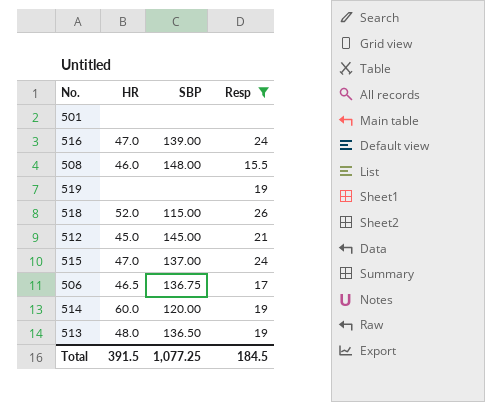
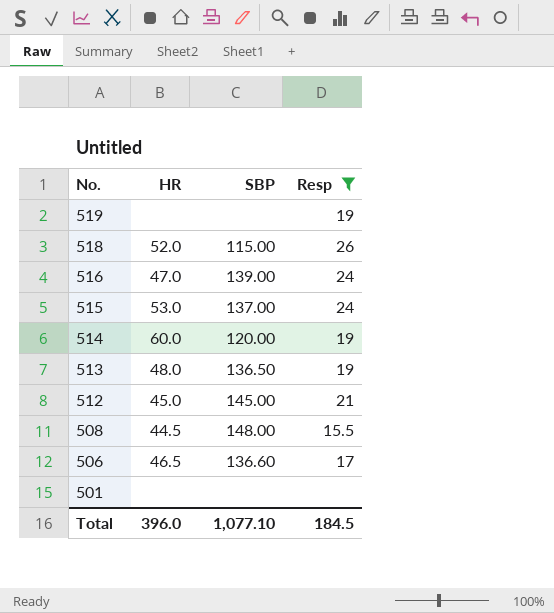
row order: none -> No. descending
515 | HR: 47.0 -> 53.0
508 | HR: 46.0 -> 44.5
506 | SBP: 136.75 -> 136.60
Total | HR: 391.5 -> 396.0
Total | SBP: 1,077.25 -> 1,077.10

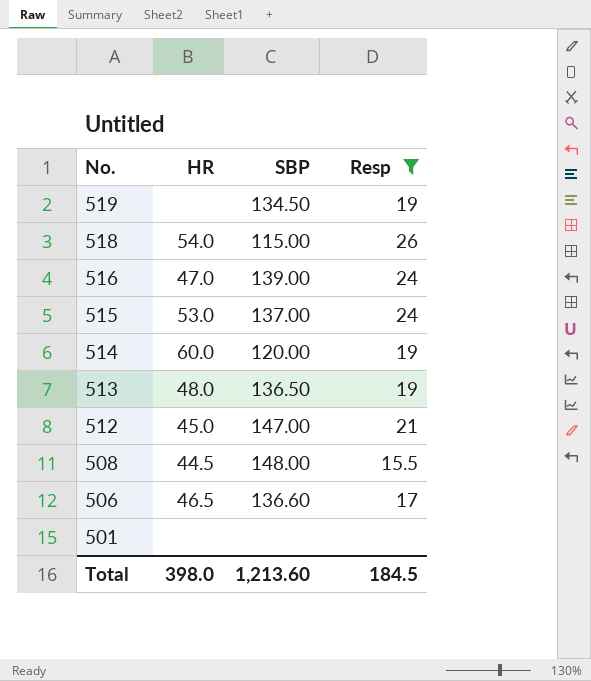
519 | SBP: none -> 134.50
518 | HR: 52.0 -> 54.0
512 | SBP: 145.00 -> 147.00
Total | HR: 396.0 -> 398.0
Total | SBP: 1,077.10 -> 1,213.60

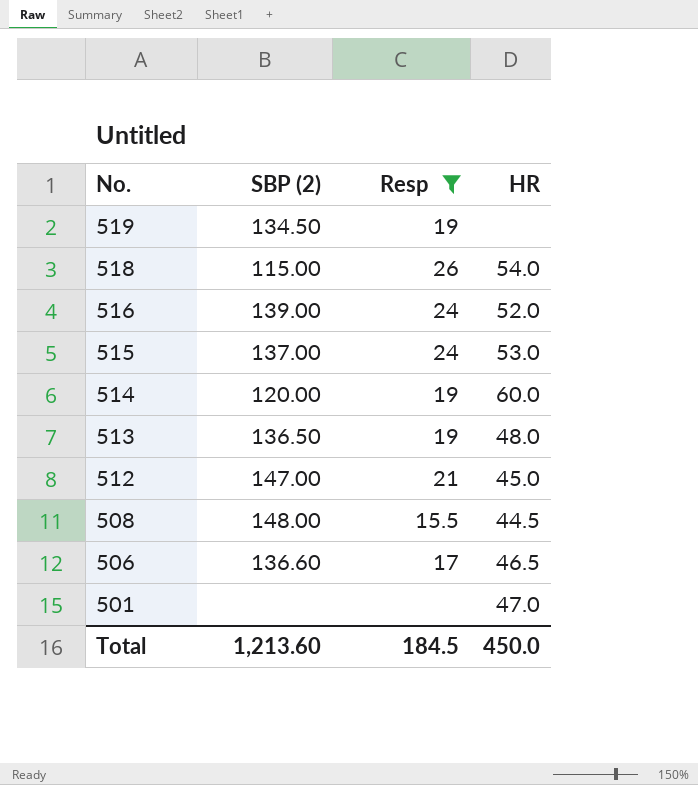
column name: SBP -> SBP (2)
column HR | position: 2 -> 4
516 | HR: 47.0 -> 52.0
501 | HR: none -> 47.0
Total | HR: 398.0 -> 450.0

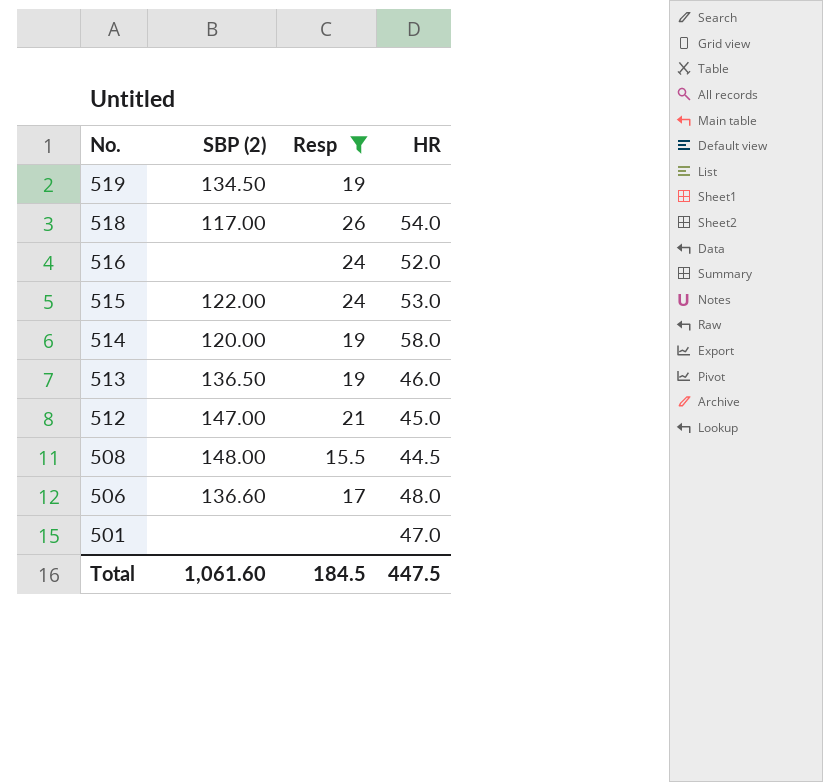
518 | SBP (2): 115.00 -> 117.00
516 | SBP (2): 139.00 -> none
515 | SBP (2): 137.00 -> 122.00
514 | HR: 60.0 -> 58.0
513 | HR: 48.0 -> 46.0
506 | HR: 46.5 -> 48.0
Total | SBP (2): 1,213.60 -> 1,061.60
Total | HR: 450.0 -> 447.5

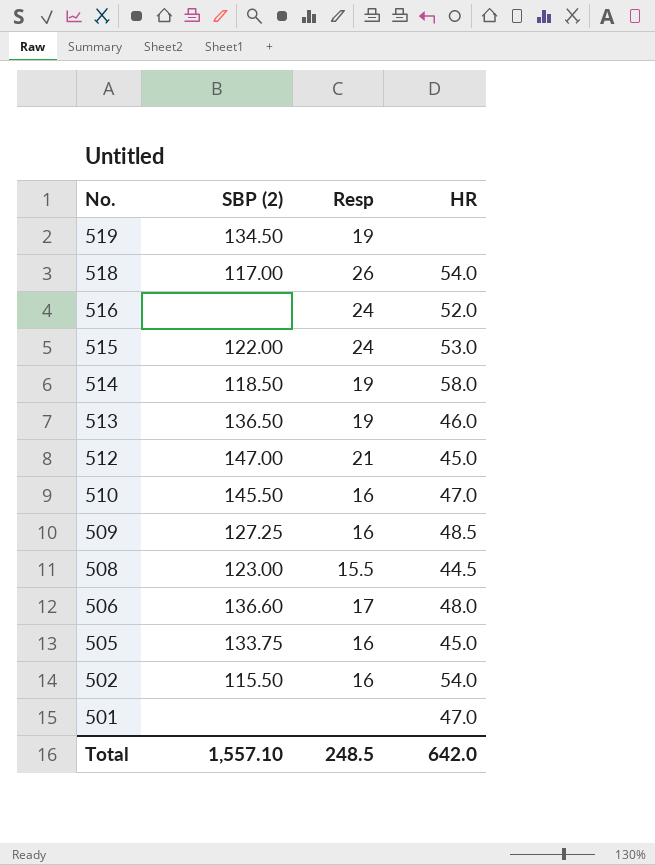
filter: Resp != 16 -> none
514 | SBP (2): 120.00 -> 118.50
508 | SBP (2): 148.00 -> 123.00
Total | SBP (2): 1,061.60 -> 1,557.10
Total | Resp: 184.5 -> 248.5
Total | HR: 447.5 -> 642.0

